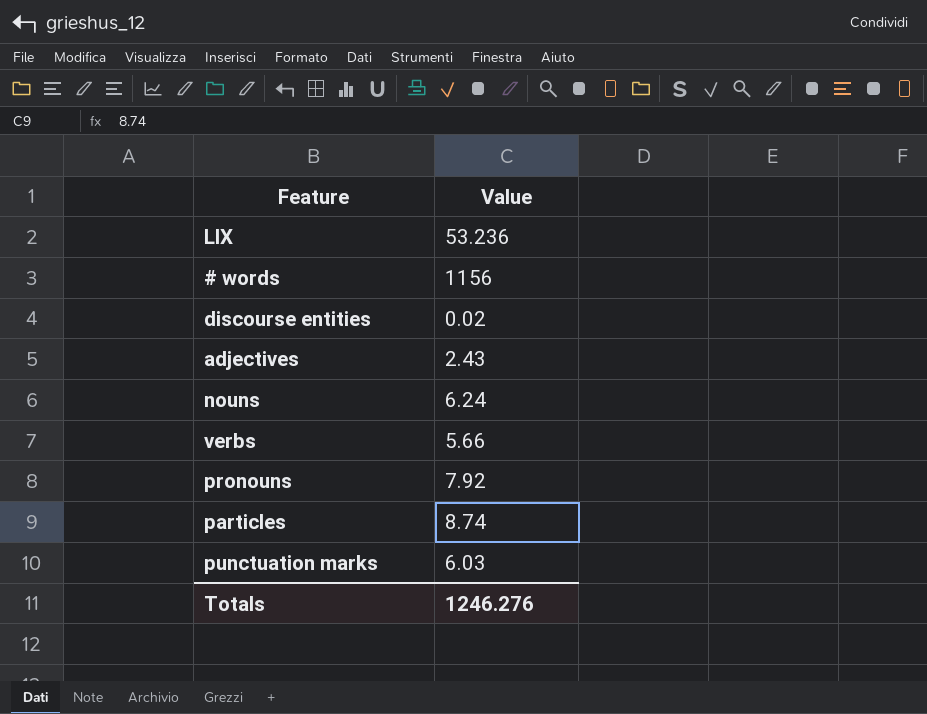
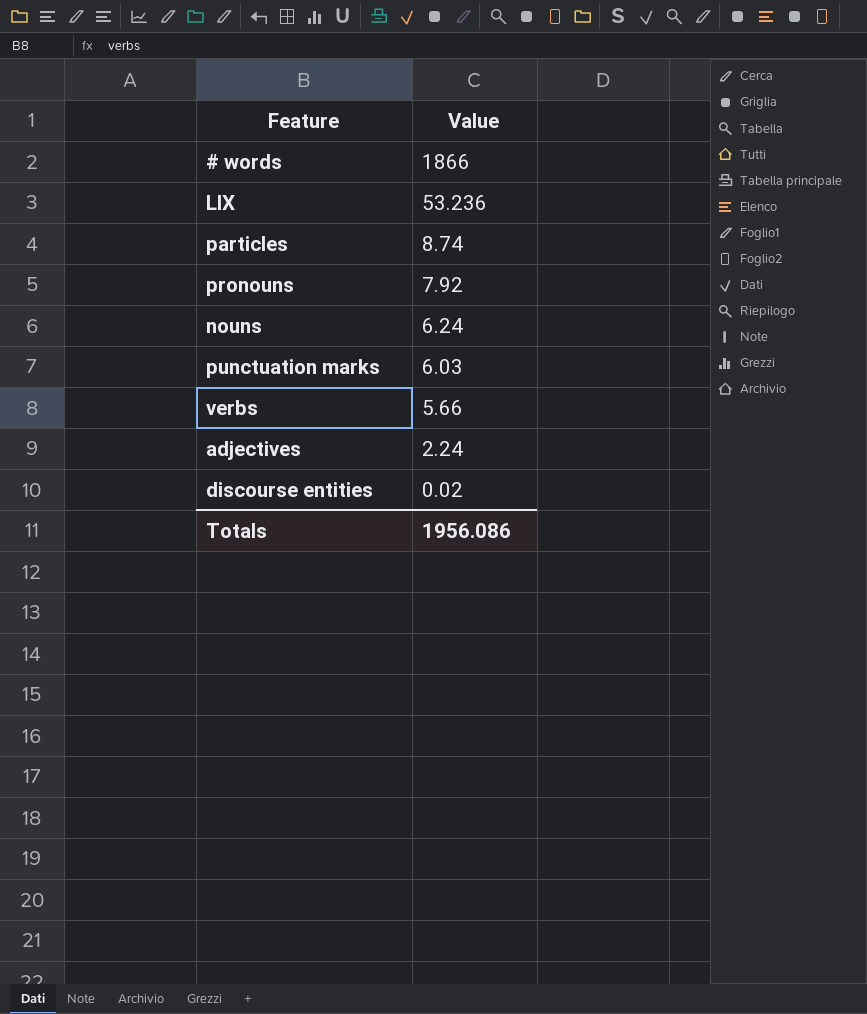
row order: none -> Value descending
# words | Value: 1156 -> 1866
adjectives | Value: 2.43 -> 2.24
Totals | Value: 1246.276 -> 1956.086

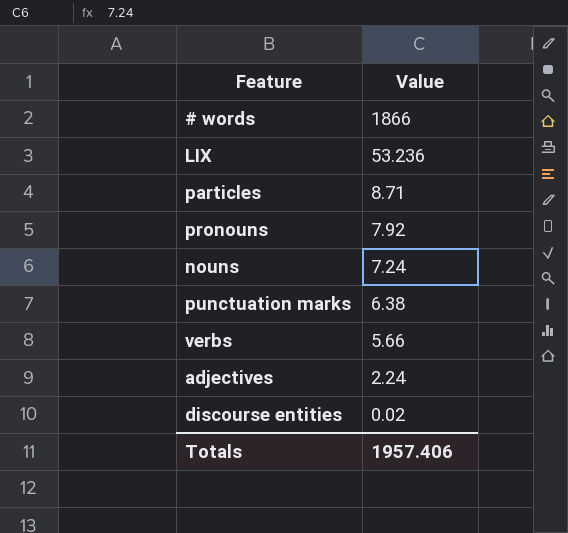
particles | Value: 8.74 -> 8.71
nouns | Value: 6.24 -> 7.24
punctuation marks | Value: 6.03 -> 6.38
Totals | Value: 1956.086 -> 1957.406

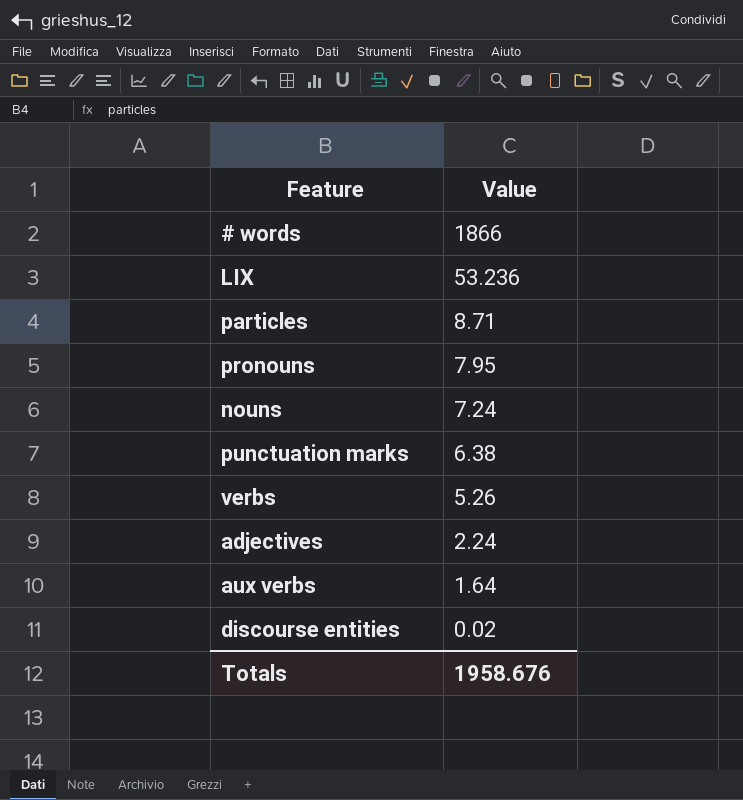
pronouns | Value: 7.92 -> 7.95
verbs | Value: 5.66 -> 5.26
row aux verbs: none -> 1.64
Totals | Value: 1957.406 -> 1958.676

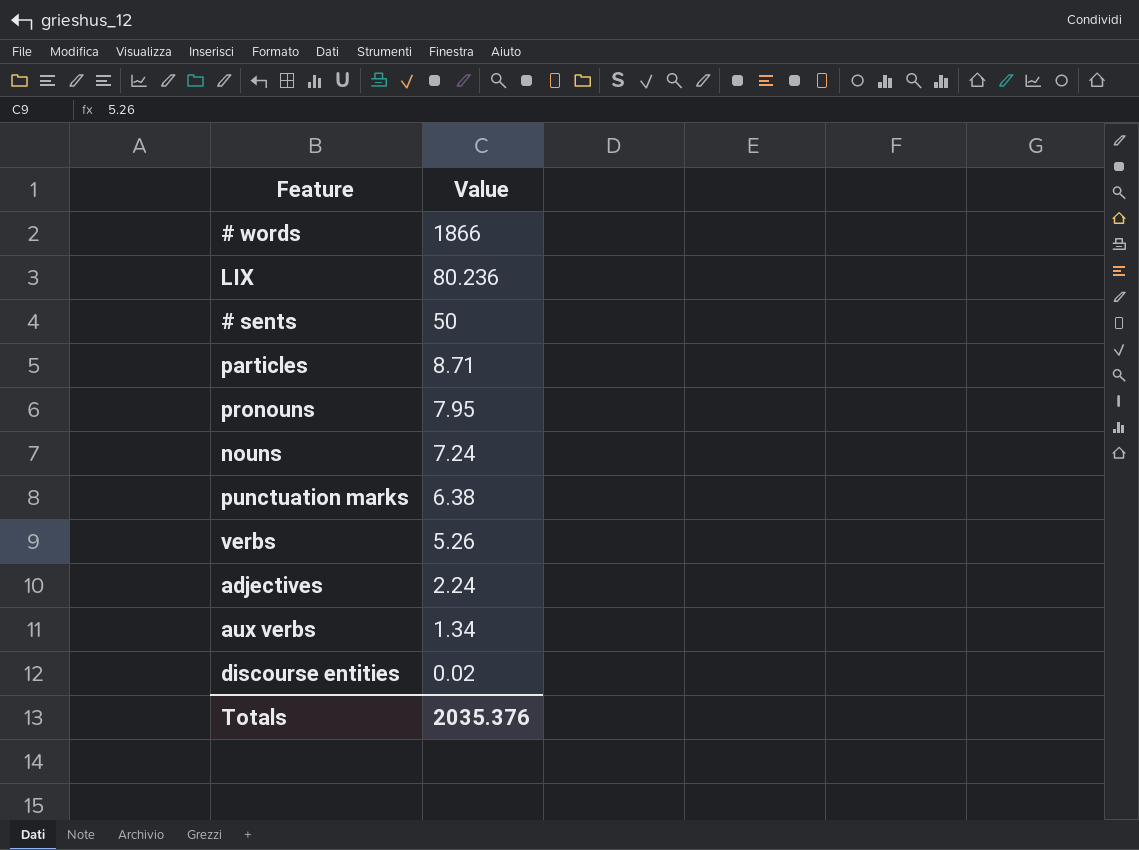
LIX | Value: 53.236 -> 80.236
row # sents: none -> 50
aux verbs | Value: 1.64 -> 1.34
Totals | Value: 1958.676 -> 2035.376

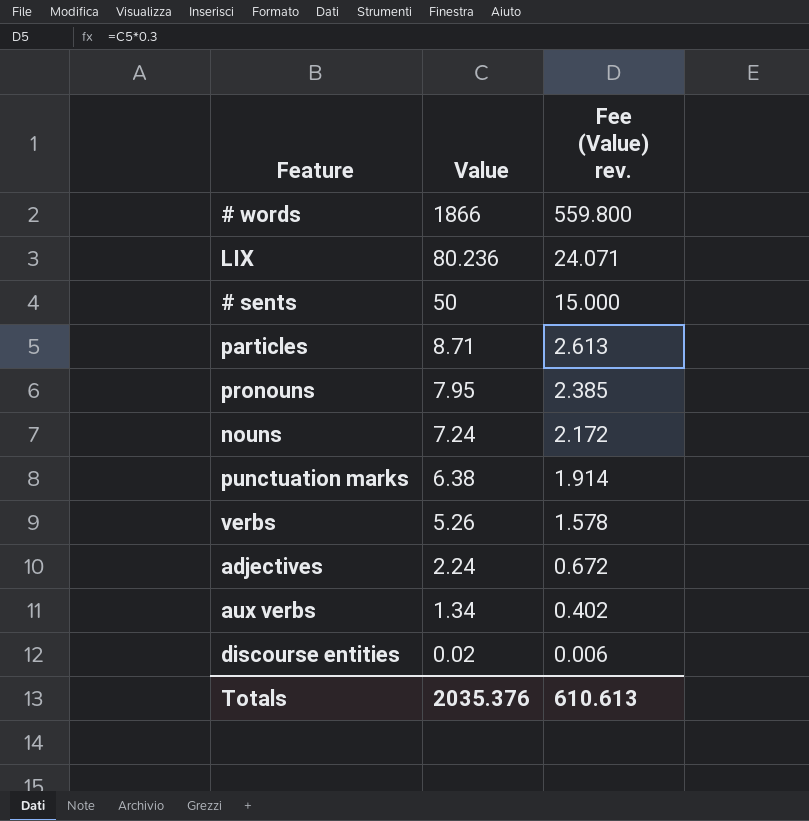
column Fee (Value) rev. | formula: none -> [Value] * 0.3

